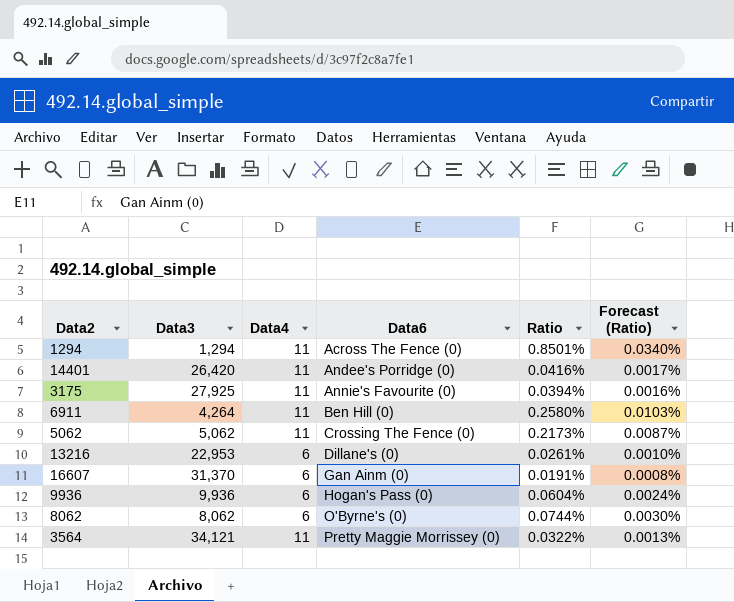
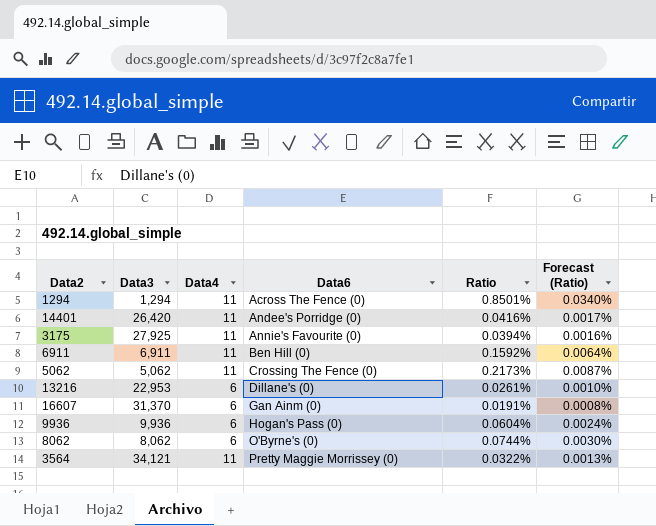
6911 | Data3: 4,264 -> 6,911
6911 | Ratio: 0.2580% -> 0.1592%
6911 | Forecast (Ratio): 0.0103% -> 0.0064%

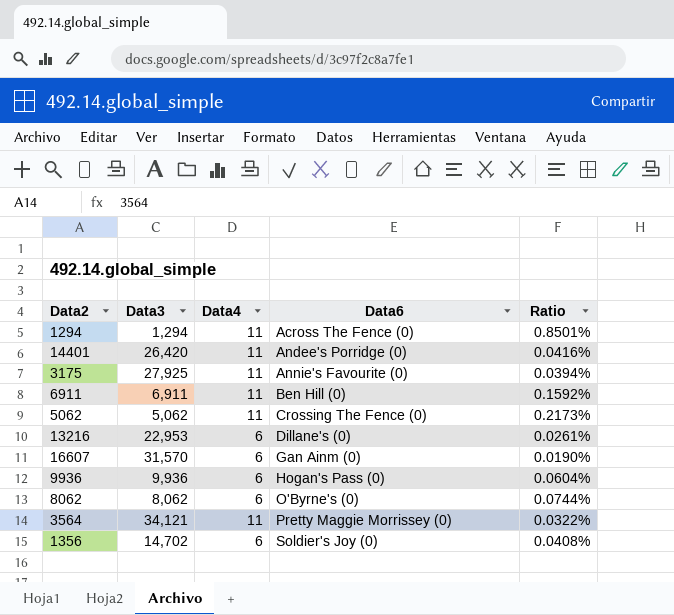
column Forecast (Ratio) | formula: [Ratio] * 0.04 -> none
16607 | Data3: 31,370 -> 31,570
16607 | Ratio: 0.0191% -> 0.0190%
row 1356: none -> 14,702 | 6 | Soldier's Joy (0) | 0.0408%

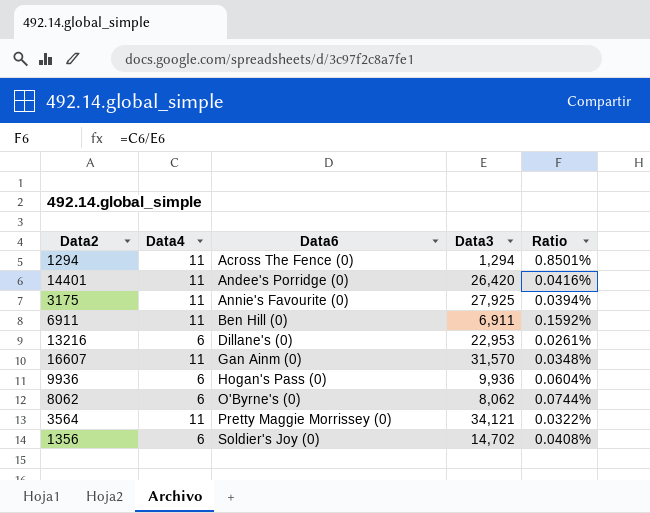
column Data3 | position: 2 -> 4
row 5062: 5,062 | 11 | Crossing The Fence (0) | 0.2173% -> none
16607 | Data4: 6 -> 11
16607 | Ratio: 0.0190% -> 0.0348%

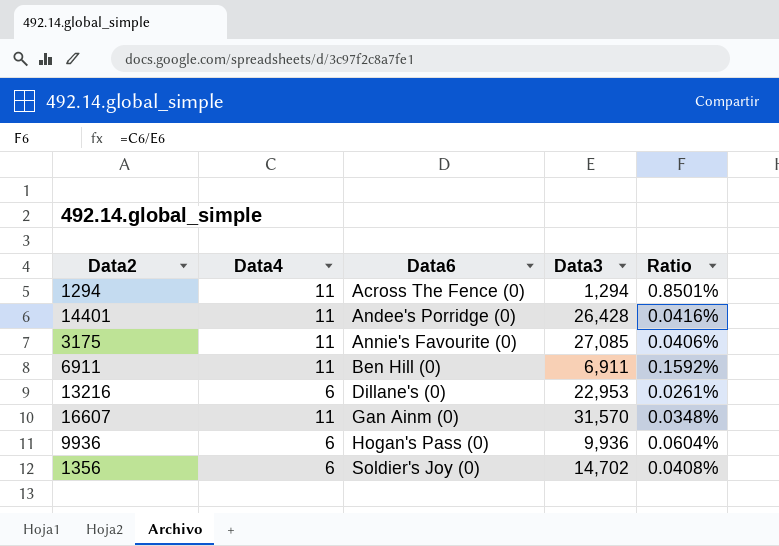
row 8062: 6 | O'Byrne's (0) | 8,062 | 0.0744% -> none
row 3564: 11 | Pretty Maggie Morrissey (0) | 34,121 | 0.0322% -> none
14401 | Data3: 26,420 -> 26,428
3175 | Data3: 27,925 -> 27,085
3175 | Ratio: 0.0394% -> 0.0406%

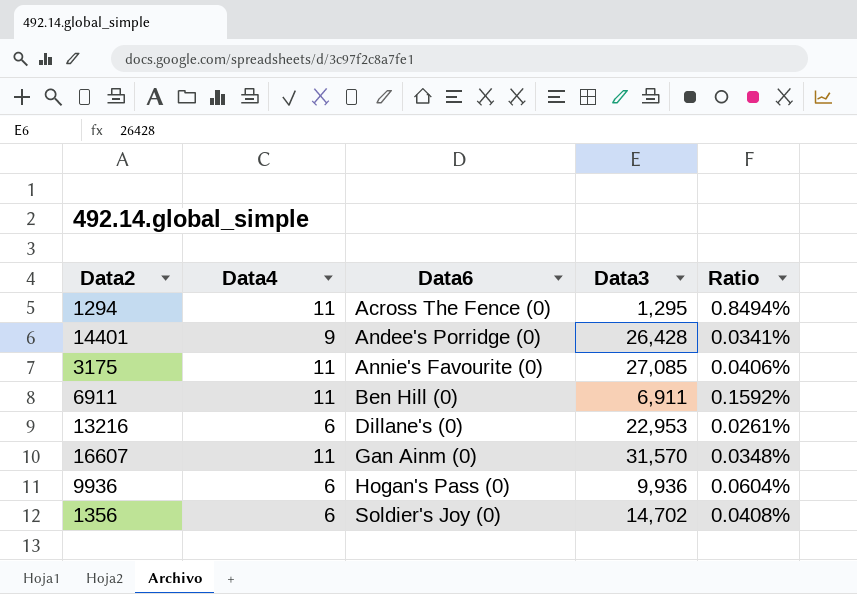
1294 | Data3: 1,294 -> 1,295
1294 | Ratio: 0.8501% -> 0.8494%
14401 | Data4: 11 -> 9
14401 | Ratio: 0.0416% -> 0.0341%

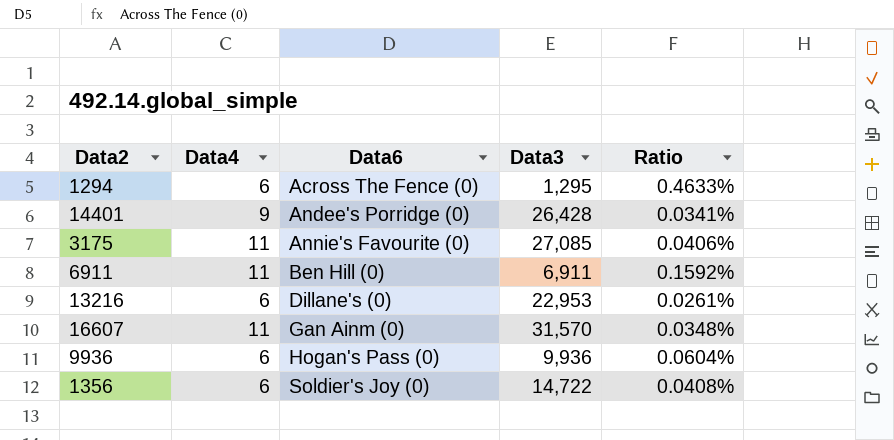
1294 | Data4: 11 -> 6
1294 | Ratio: 0.8494% -> 0.4633%
1356 | Data3: 14,702 -> 14,722

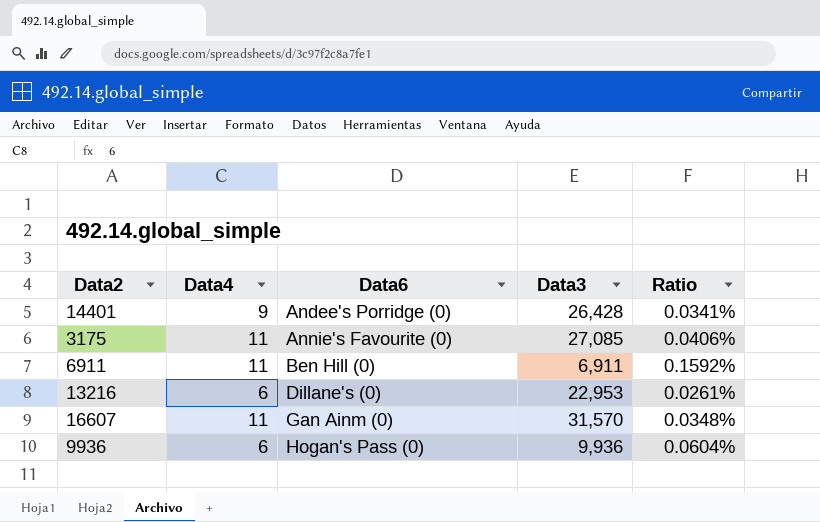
row 1294: 6 | Across The Fence (0) | 1,295 | 0.4633% -> none
row 1356: 6 | Soldier's Joy (0) | 14,722 | 0.0408% -> none

